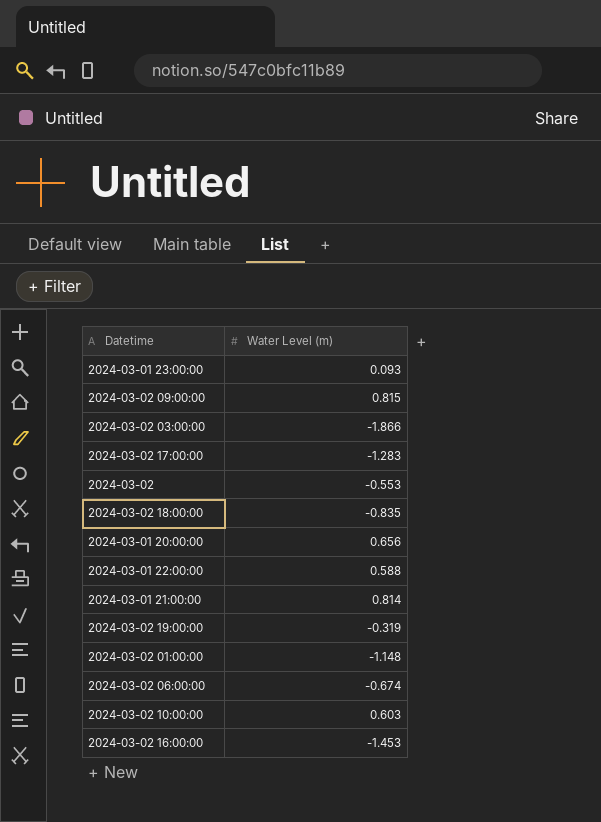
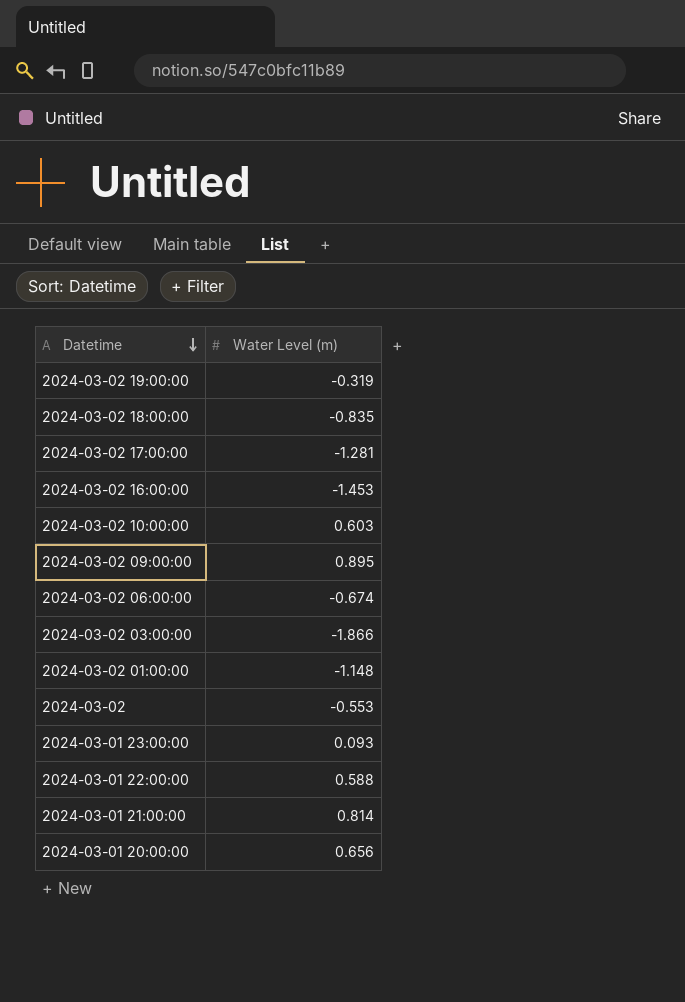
row order: none -> Datetime descending
2024-03-02 17:00:00 | Water Level (m): -1.283 -> -1.281
2024-03-02 09:00:00 | Water Level (m): 0.815 -> 0.895

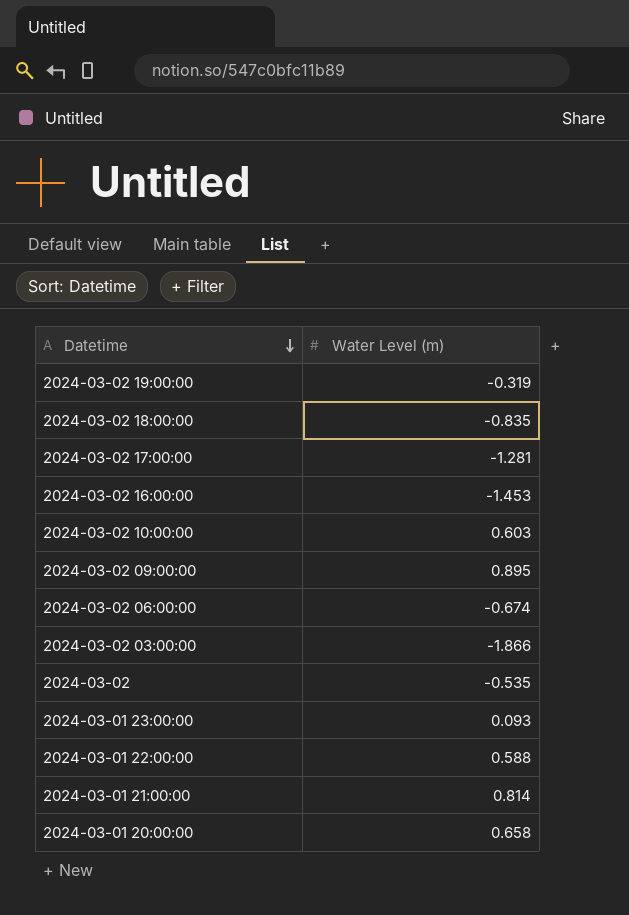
row 2024-03-02 01:00:00: -1.148 -> none
2024-03-02 | Water Level (m): -0.553 -> -0.535
2024-03-01 20:00:00 | Water Level (m): 0.656 -> 0.658

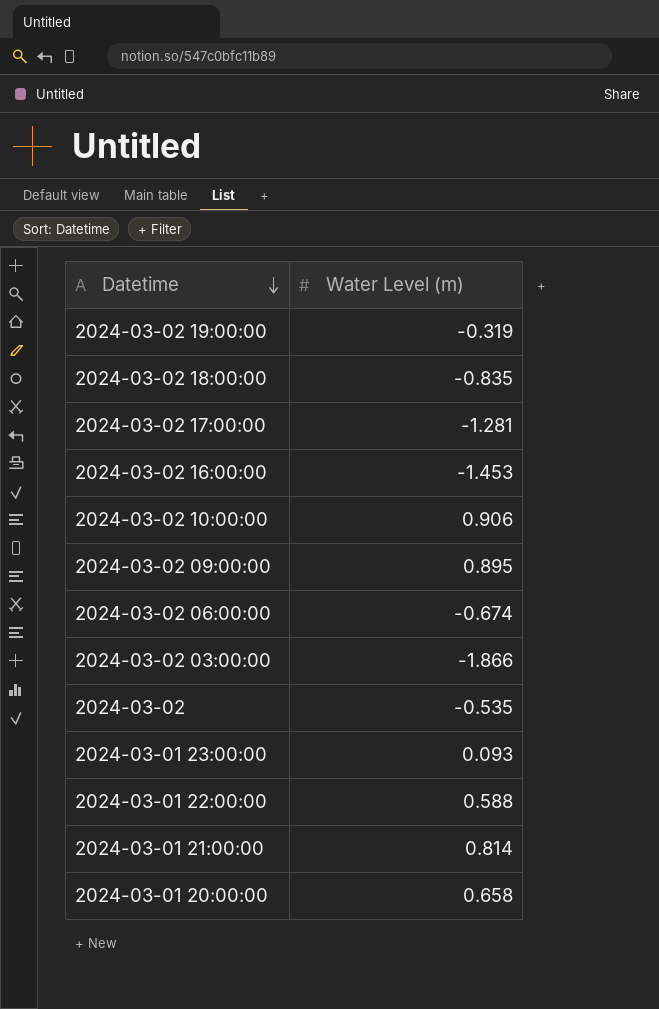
2024-03-02 10:00:00 | Water Level (m): 0.603 -> 0.906

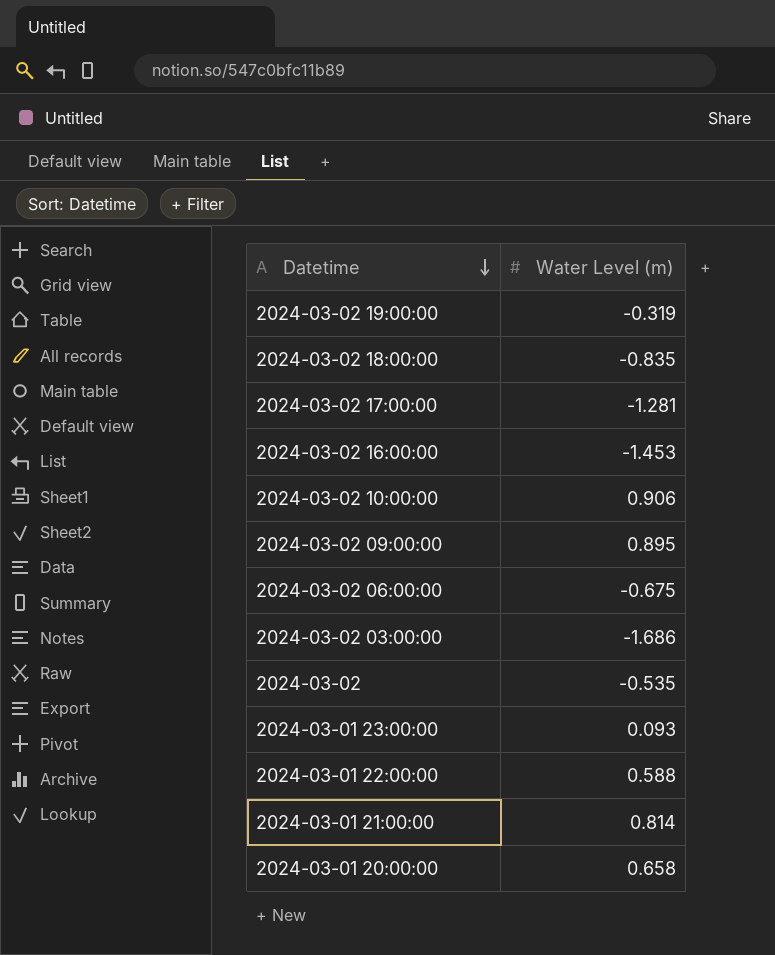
2024-03-02 06:00:00 | Water Level (m): -0.674 -> -0.675
2024-03-02 03:00:00 | Water Level (m): -1.866 -> -1.686

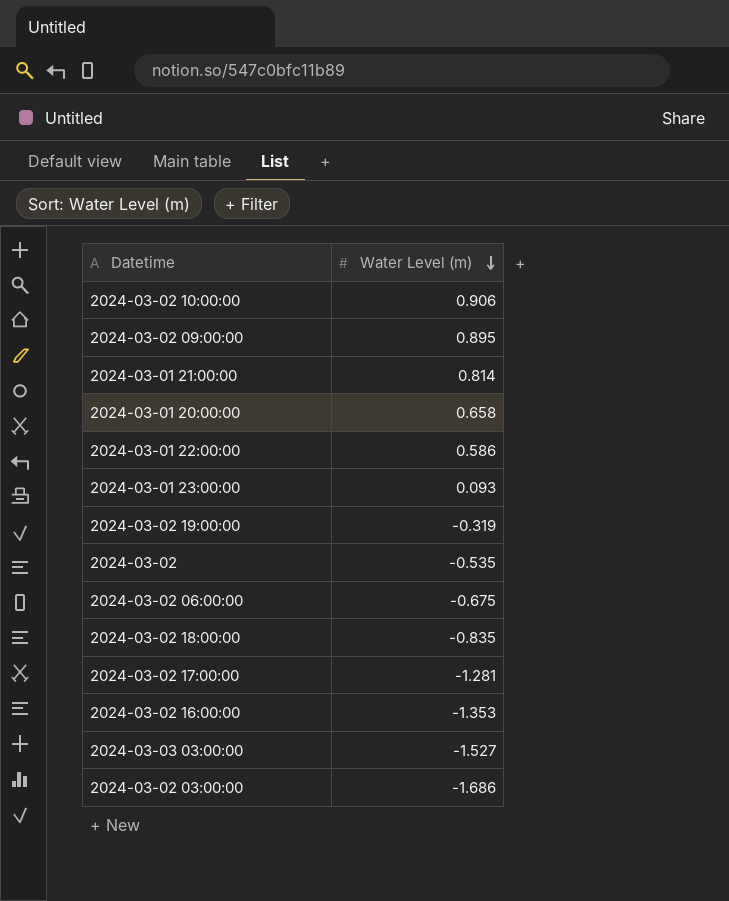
row order: Datetime descending -> Water Level (m) descending
2024-03-01 22:00:00 | Water Level (m): 0.588 -> 0.586
2024-03-02 16:00:00 | Water Level (m): -1.453 -> -1.353
row 2024-03-03 03:00:00: none -> -1.527

